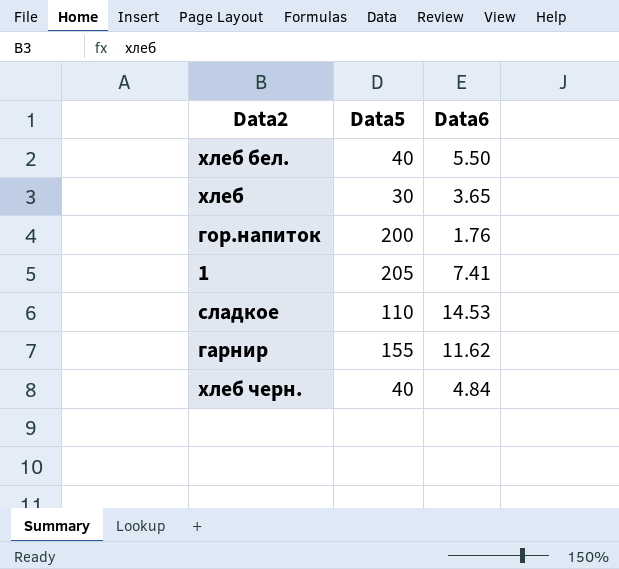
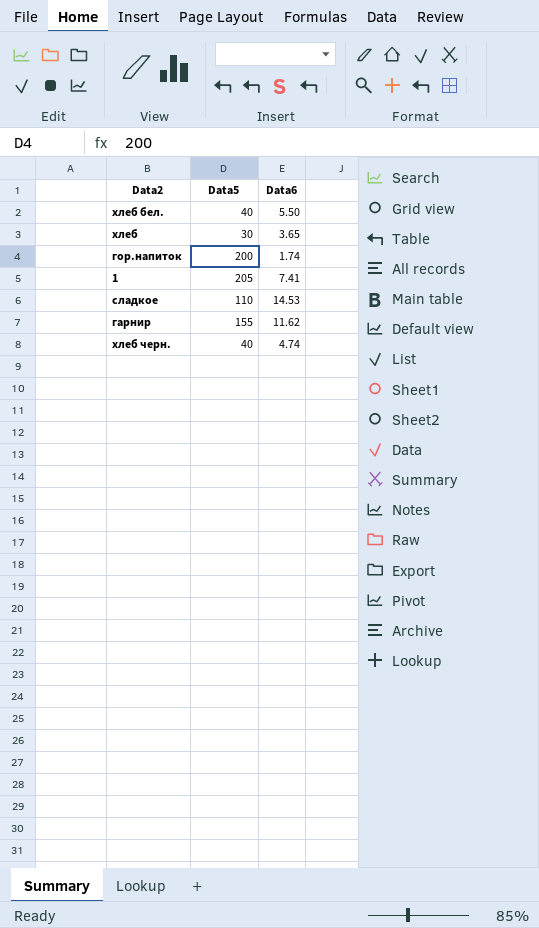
гор.напиток | Data6: 1.76 -> 1.74
хлеб черн. | Data6: 4.84 -> 4.74

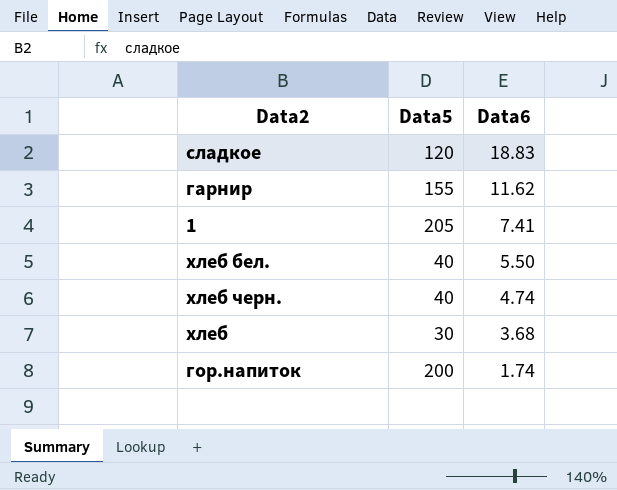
row order: none -> Data6 descending
сладкое | Data5: 110 -> 120
сладкое | Data6: 14.53 -> 18.83
хлеб | Data6: 3.65 -> 3.68

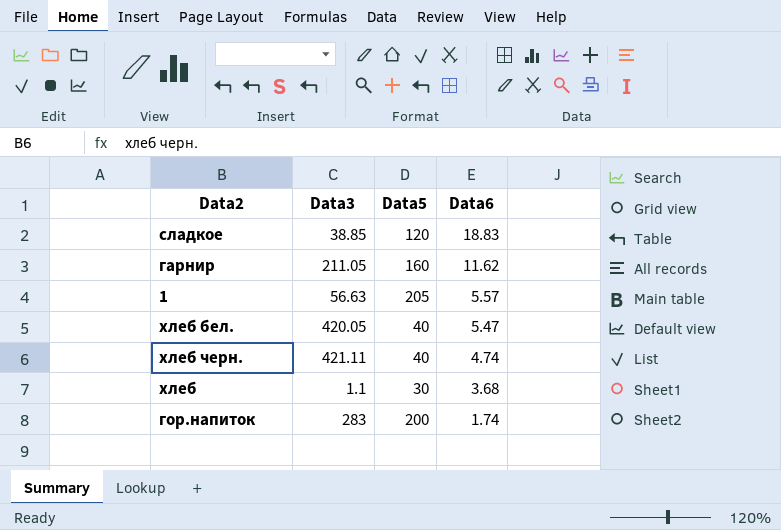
column Data3 | position: none -> 2
гарнир | Data5: 155 -> 160
1 | Data6: 7.41 -> 5.57
хлеб бел. | Data6: 5.50 -> 5.47

